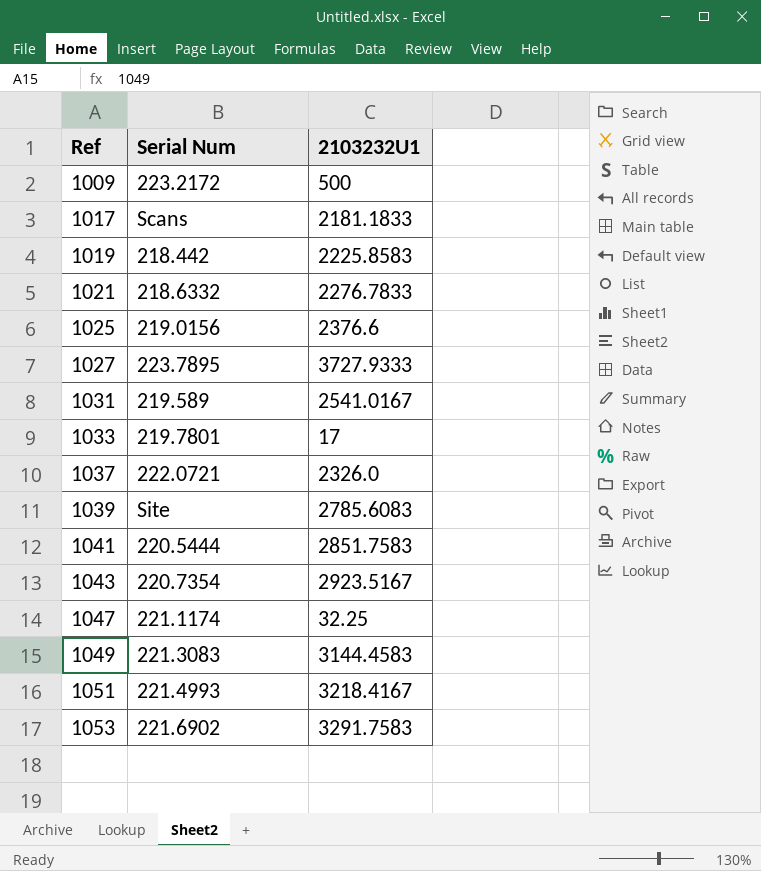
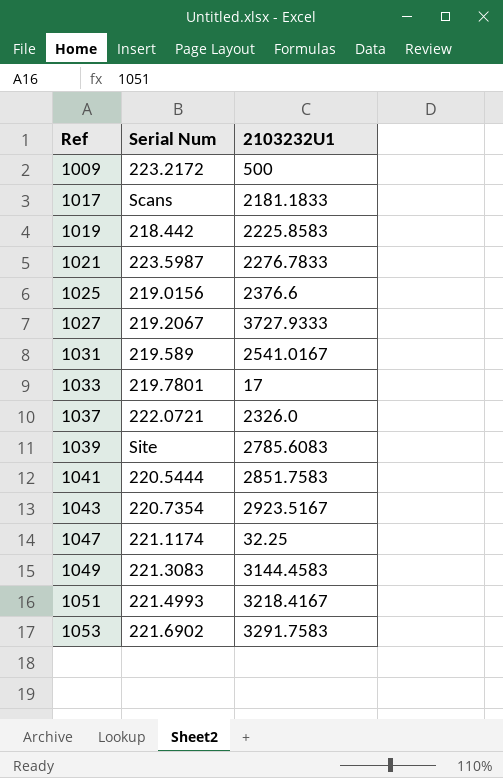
1021 | Serial Num: 218.6332 -> 223.5987
1027 | Serial Num: 223.7895 -> 219.2067

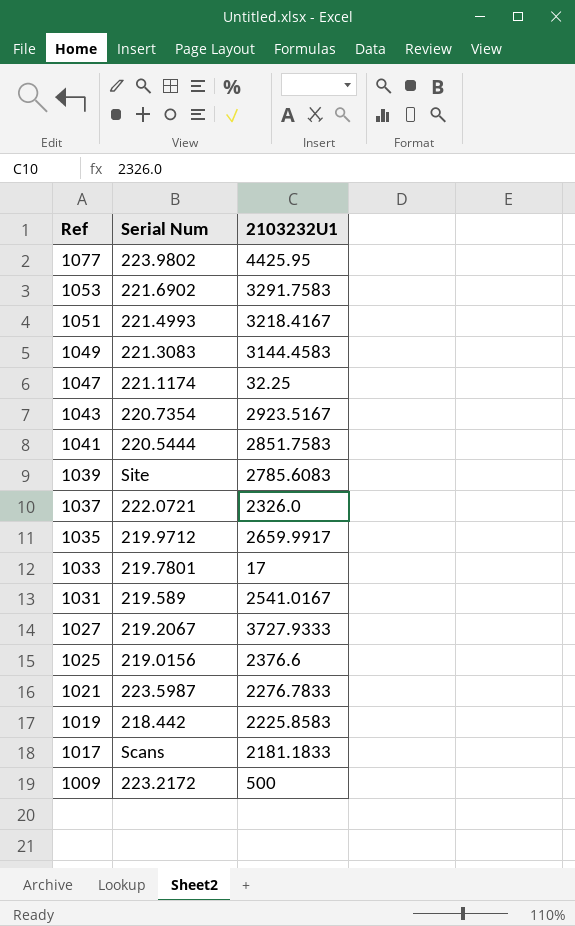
row order: Ref ascending -> Ref descending
row 1077: none -> 223.9802 | 4425.95
row 1035: none -> 219.9712 | 2659.9917

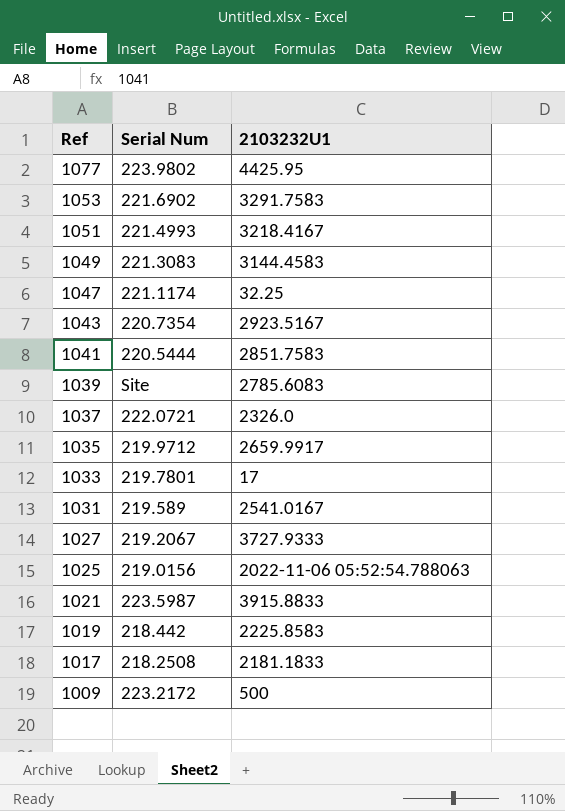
1025 | 2103232U1: 2376.6 -> 2022-11-06 05:52:54.788063
1021 | 2103232U1: 2276.7833 -> 3915.8833
1017 | Serial Num: Scans -> 218.2508

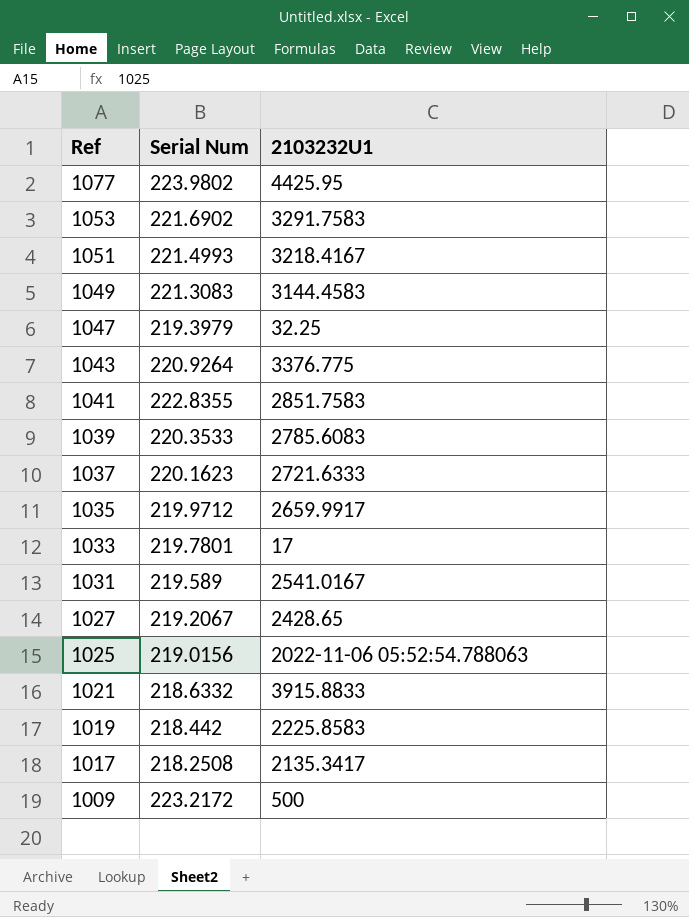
1047 | Serial Num: 221.1174 -> 219.3979
1043 | Serial Num: 220.7354 -> 220.9264
1043 | 2103232U1: 2923.5167 -> 3376.775
1041 | Serial Num: 220.5444 -> 222.8355
1039 | Serial Num: Site -> 220.3533
1037 | Serial Num: 222.0721 -> 220.1623
1037 | 2103232U1: 2326.0 -> 2721.6333
1027 | 2103232U1: 3727.9333 -> 2428.65
1021 | Serial Num: 223.5987 -> 218.6332
1017 | 2103232U1: 2181.1833 -> 2135.3417

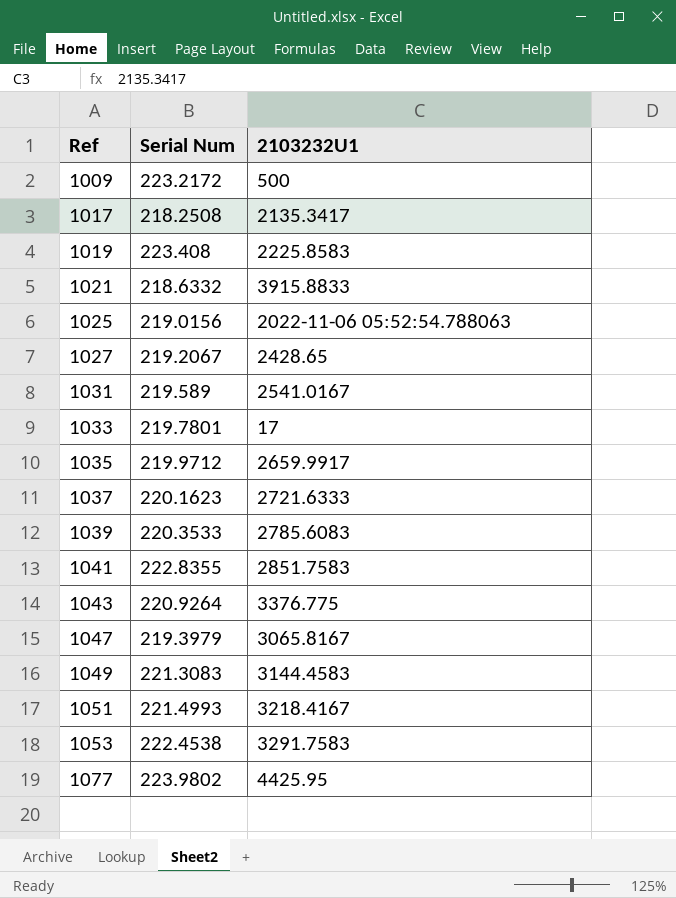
row order: Ref descending -> Ref ascending
1019 | Serial Num: 218.442 -> 223.408
1047 | 2103232U1: 32.25 -> 3065.8167
1053 | Serial Num: 221.6902 -> 222.4538

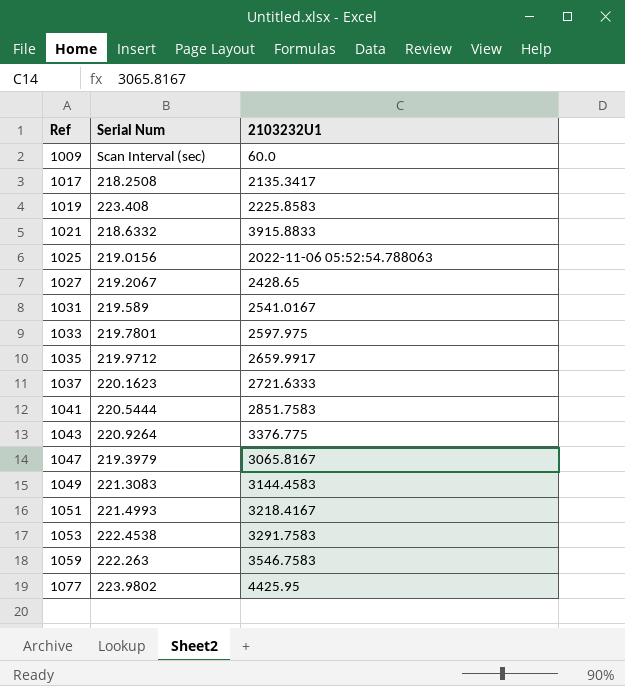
row 1039: 220.3533 | 2785.6083 -> none
1009 | Serial Num: 223.2172 -> Scan Interval (sec)
1009 | 2103232U1: 500 -> 60.0
1033 | 2103232U1: 17 -> 2597.975
1041 | Serial Num: 222.8355 -> 220.5444
row 1059: none -> 222.263 | 3546.7583

